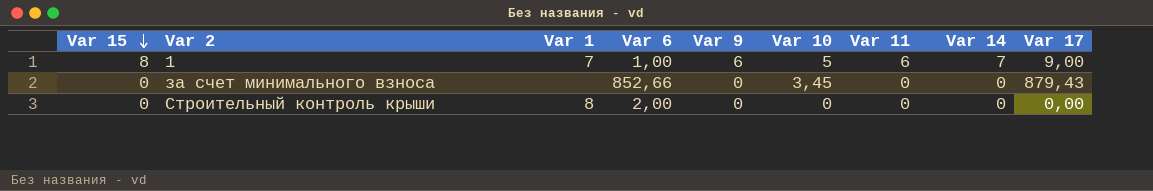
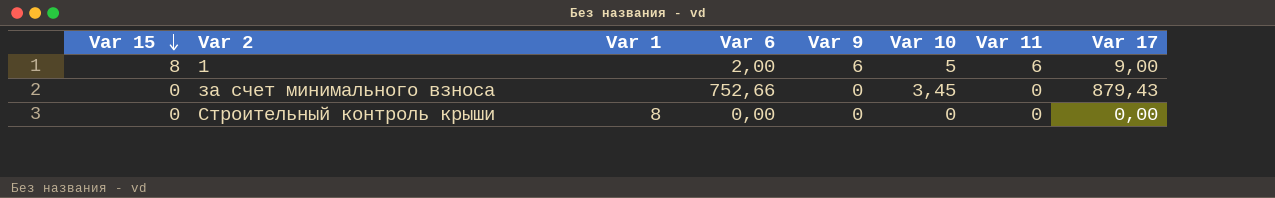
column Var 14 | position: 8 -> none
1 | Var 1: 7 -> none
1 | Var 6: 1,00 -> 2,00
за счет минимального взноса | Var 6: 852,66 -> 752,66
Строительный контроль крыши | Var 6: 2,00 -> 0,00

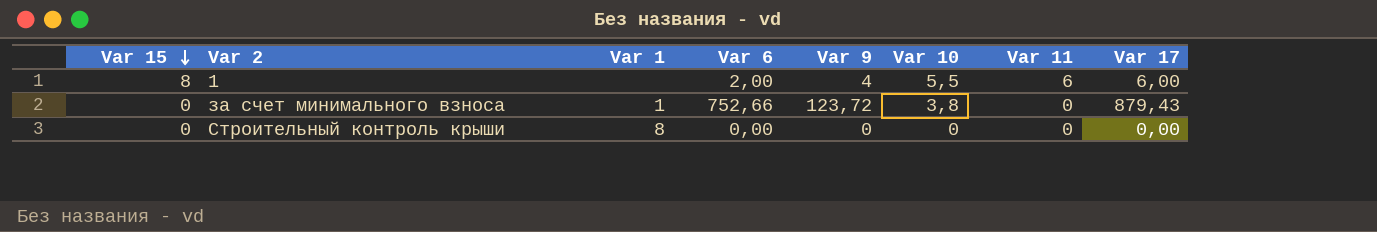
1 | Var 9: 6 -> 4
1 | Var 10: 5 -> 5,5
1 | Var 17: 9,00 -> 6,00
за счет минимального взноса | Var 1: none -> 1
за счет минимального взноса | Var 9: 0 -> 123,72
за счет минимального взноса | Var 10: 3,45 -> 3,8

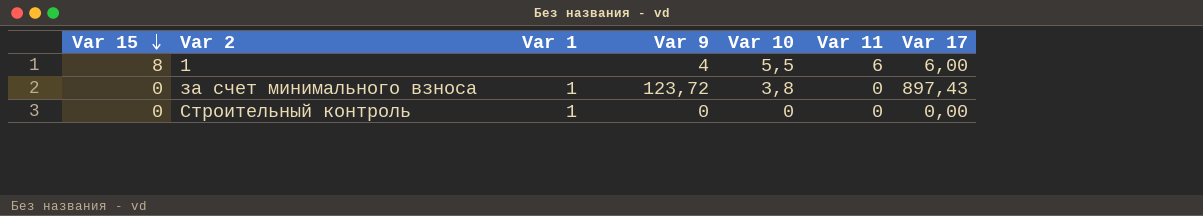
column Var 6 | position: 4 -> none
row Строительный контроль крыши: 0 | 8 | 0,00 | 0 | 0 | 0 | 0,00 -> none
за счет минимального взноса | Var 17: 879,43 -> 897,43
row Строительный контроль: none -> 0 | 1 | 0 | 0 | 0 | 0,00

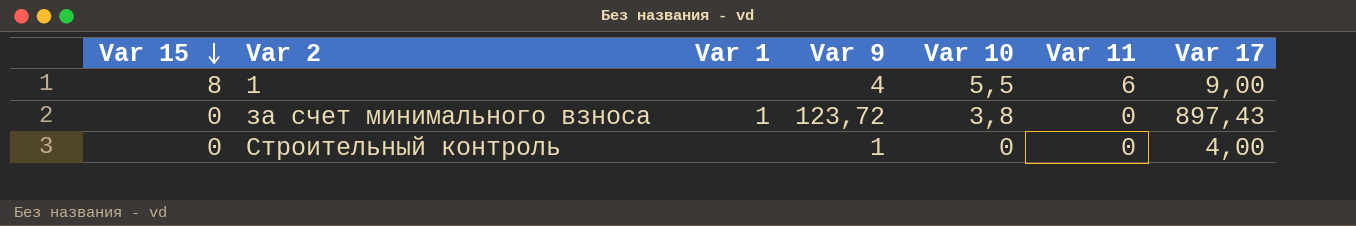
1 | Var 17: 6,00 -> 9,00
Строительный контроль | Var 1: 1 -> none
Строительный контроль | Var 9: 0 -> 1
Строительный контроль | Var 17: 0,00 -> 4,00

